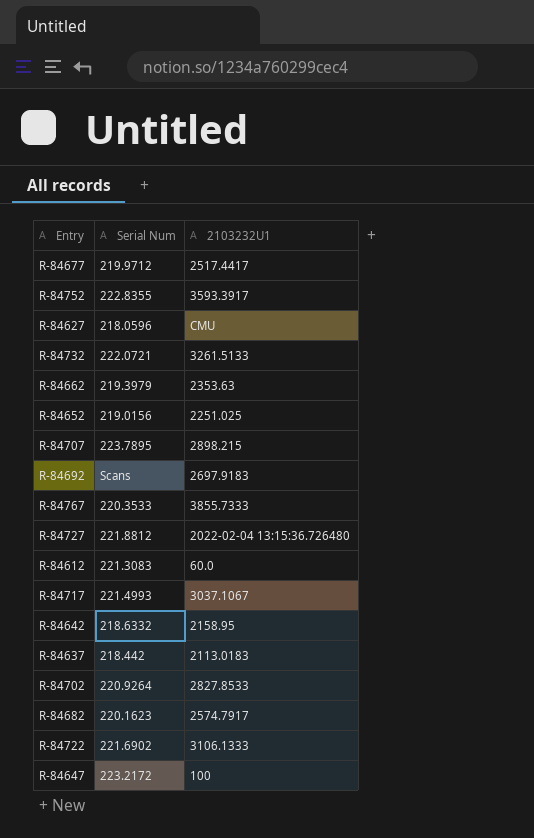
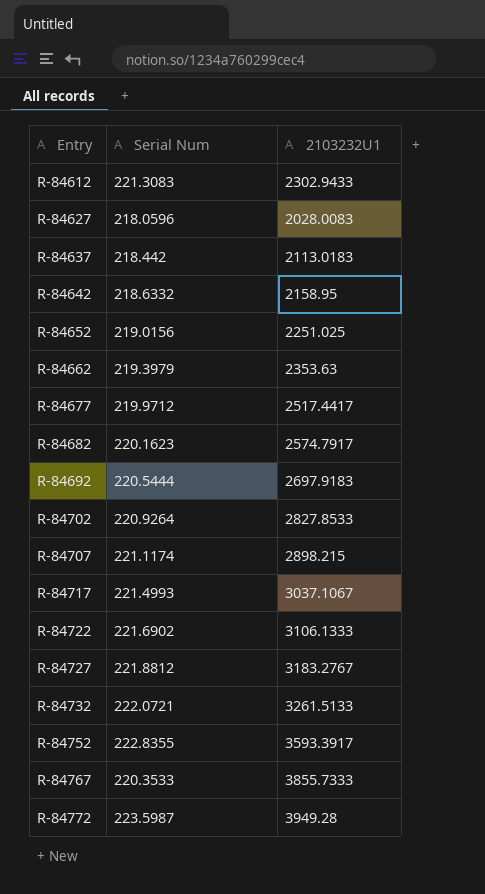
row order: none -> Entry ascending
row R-84647: 223.2172 | 100 -> none
R-84612 | 2103232U1: 60.0 -> 2302.9433
R-84627 | 2103232U1: CMU -> 2028.0083
R-84692 | Serial Num: Scans -> 220.5444
R-84707 | Serial Num: 223.7895 -> 221.1174
R-84727 | 2103232U1: 2022-02-04 13:15:36.726480 -> 3183.2767
row R-84772: none -> 223.5987 | 3949.28

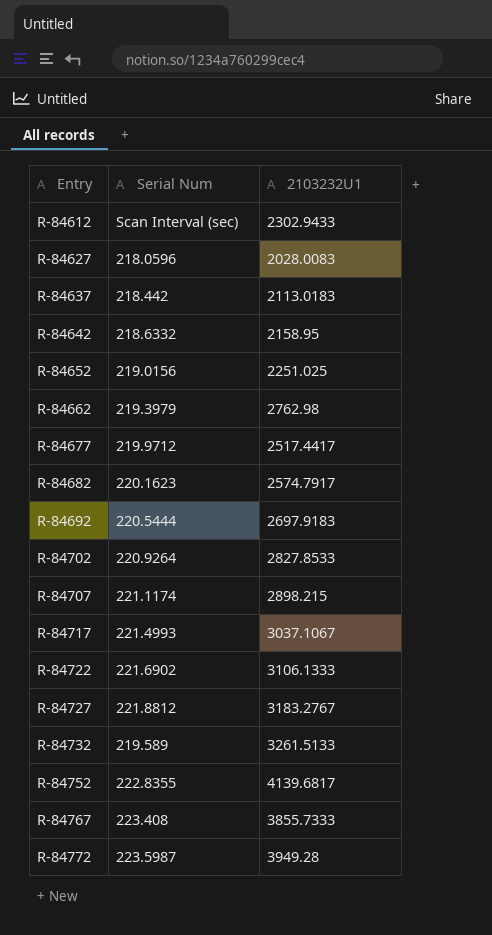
R-84612 | Serial Num: 221.3083 -> Scan Interval (sec)
R-84662 | 2103232U1: 2353.63 -> 2762.98
R-84732 | Serial Num: 222.0721 -> 219.589
R-84752 | 2103232U1: 3593.3917 -> 4139.6817
R-84767 | Serial Num: 220.3533 -> 223.408

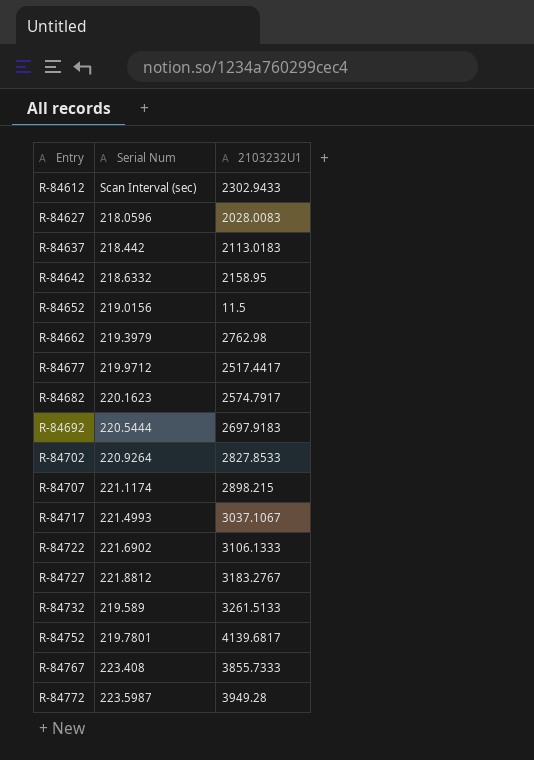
R-84652 | 2103232U1: 2251.025 -> 11.5
R-84752 | Serial Num: 222.8355 -> 219.7801

